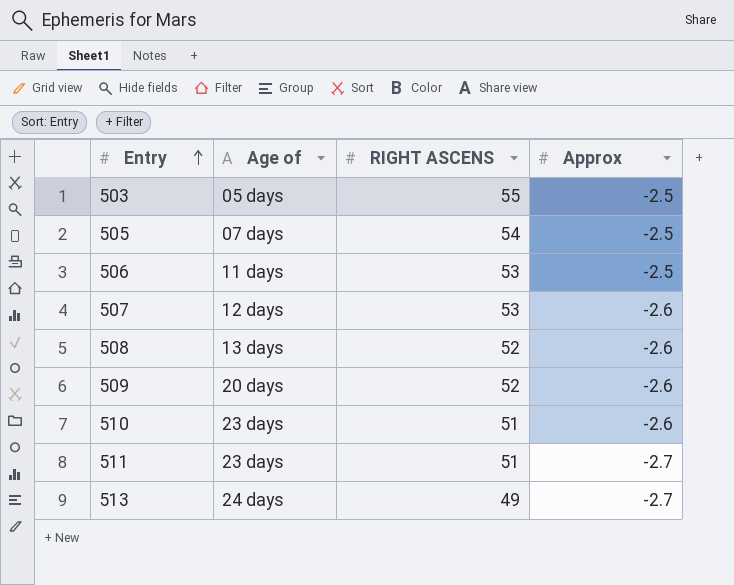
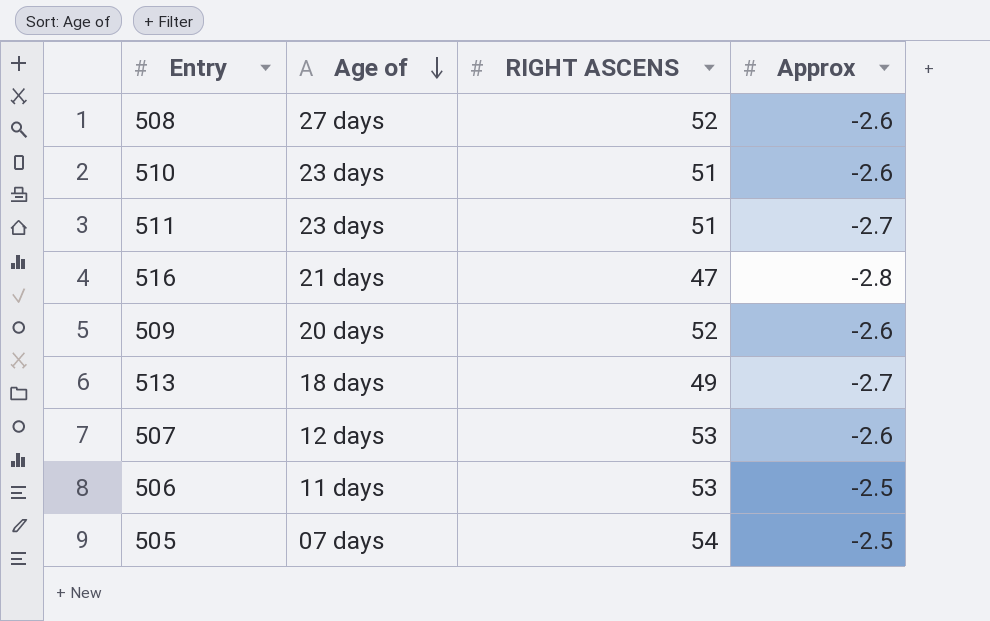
row order: Entry ascending -> Age of descending
row 503: 05 days | 55 | -2.5 -> none
508 | Age of: 13 days -> 27 days
row 516: none -> 21 days | 47 | -2.8
513 | Age of: 24 days -> 18 days

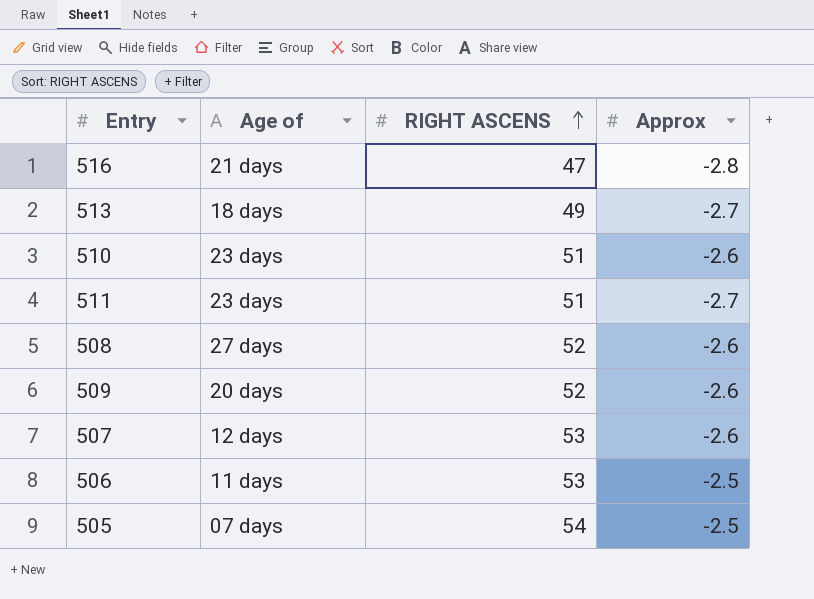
row order: Age of descending -> RIGHT ASCENS ascending

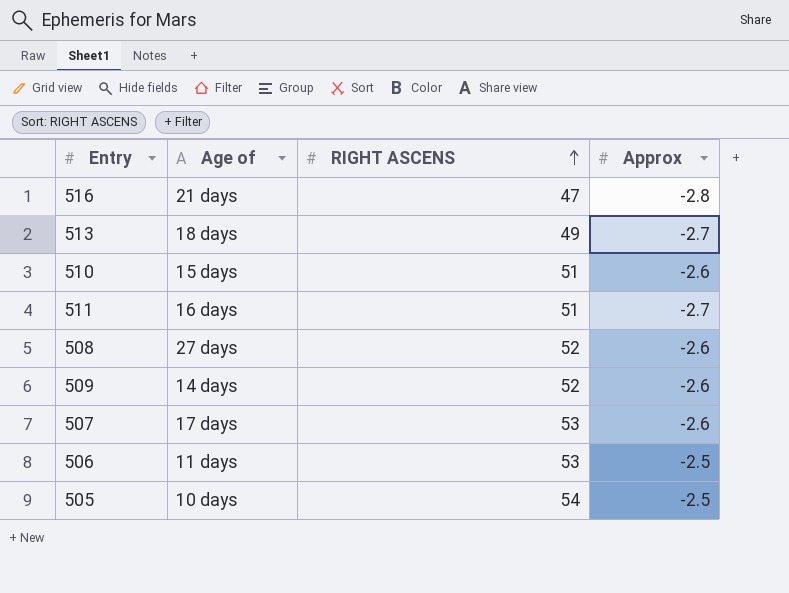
510 | Age of: 23 days -> 15 days
511 | Age of: 23 days -> 16 days
509 | Age of: 20 days -> 14 days
507 | Age of: 12 days -> 17 days
505 | Age of: 07 days -> 10 days

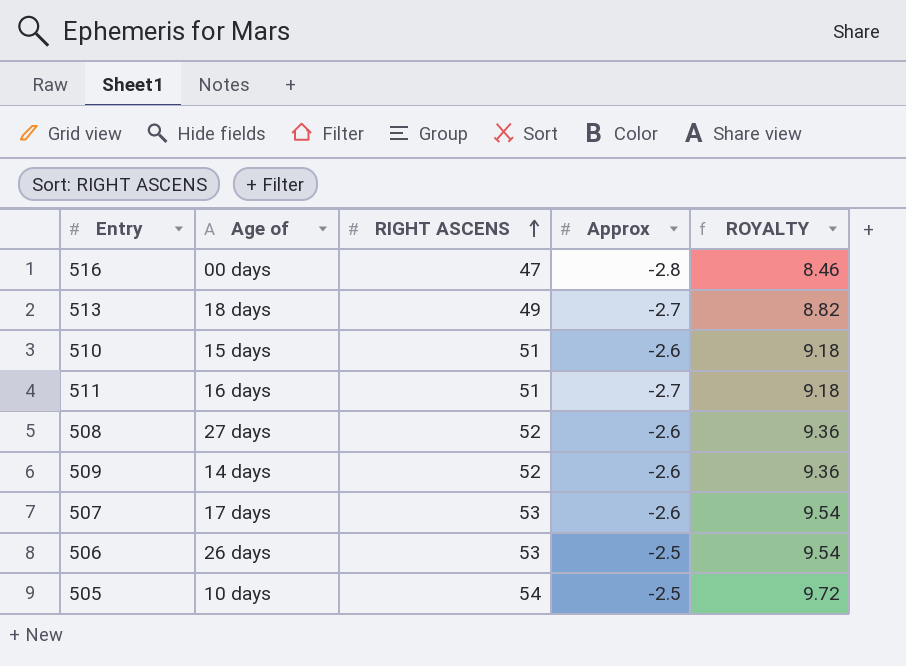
column ROYALTY | formula: none -> [RIGHT ASCENS] * 0.18
516 | Age of: 21 days -> 00 days
506 | Age of: 11 days -> 26 days

